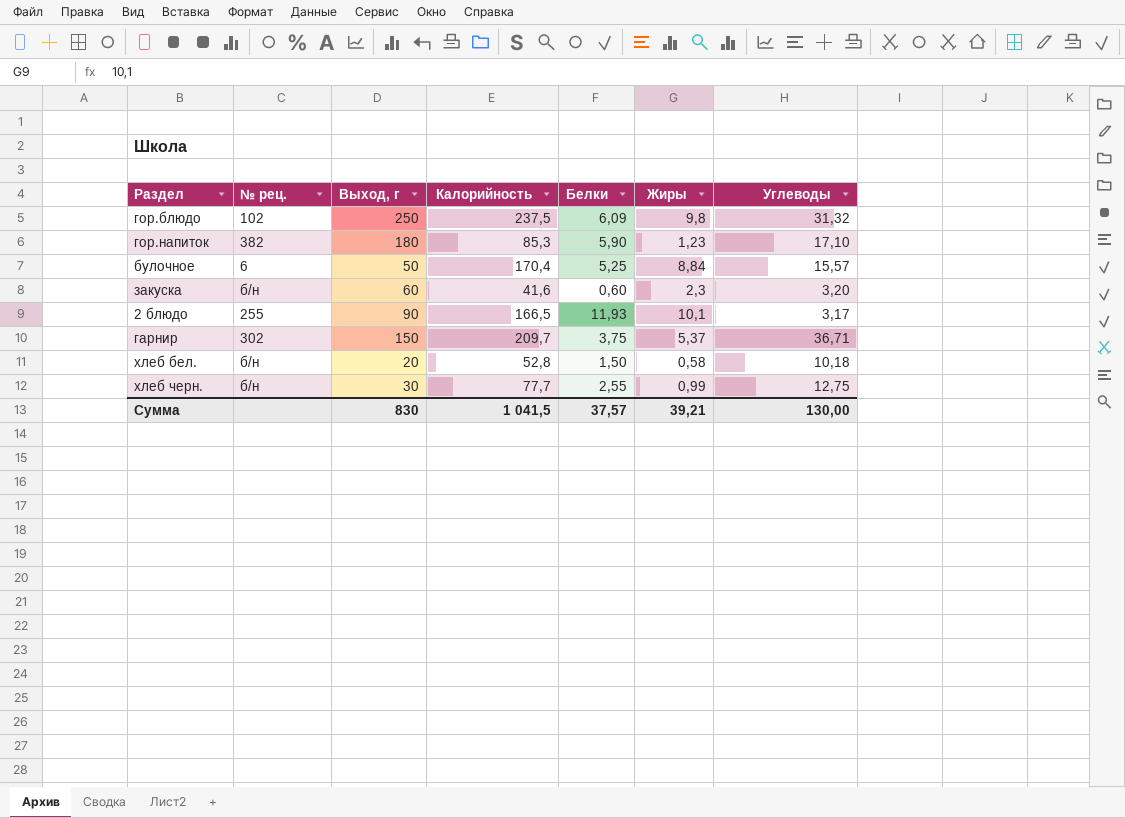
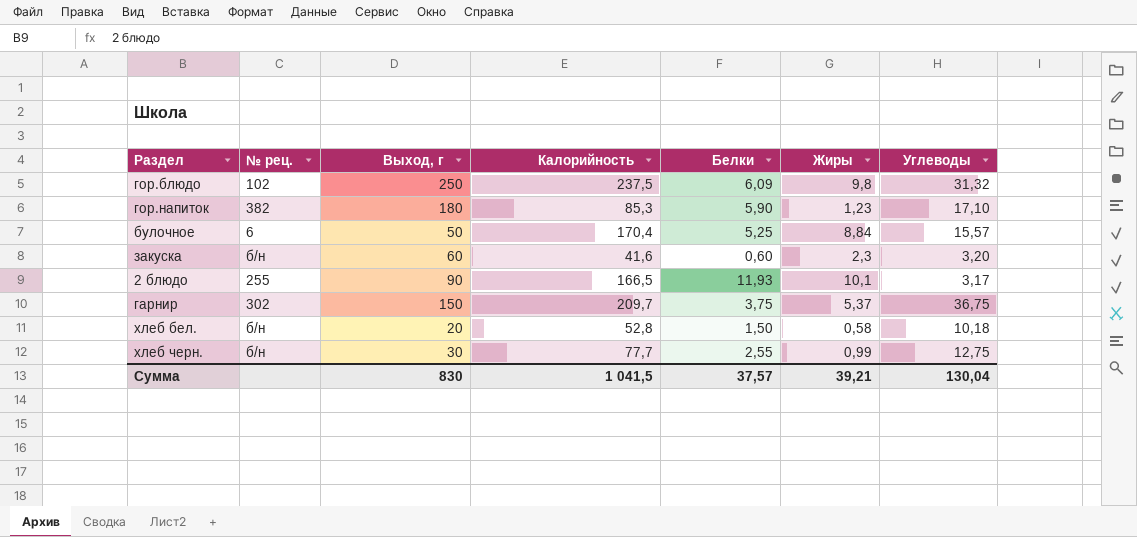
гарнир | Углеводы: 36,71 -> 36,75
Сумма | Углеводы: 130,00 -> 130,04

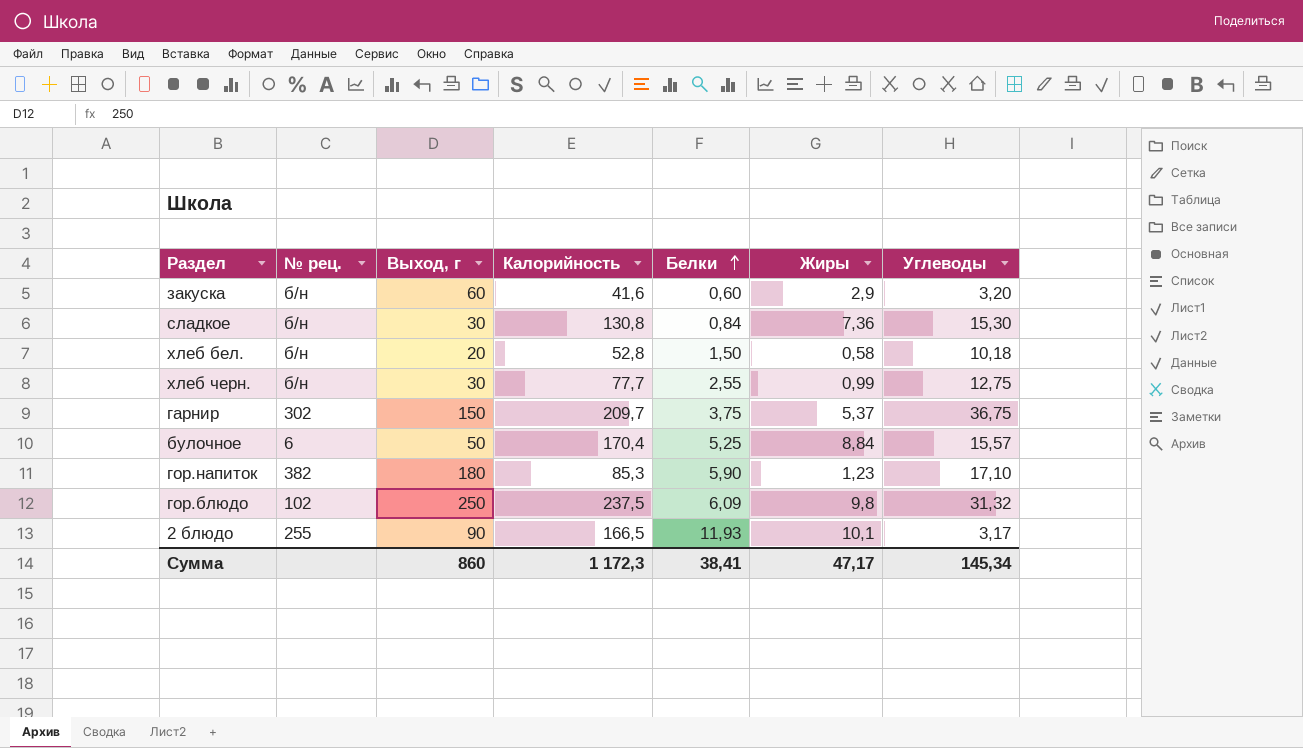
row order: none -> Белки ascending
закуска | Жиры: 2,3 -> 2,9
row сладкое: none -> б/н | 30 | 130,8 | 0,84 | 7,36 | 15,30
Сумма | Выход, г: 830 -> 860
Сумма | Калорийность: 1 041,5 -> 1 172,3
Сумма | Белки: 37,57 -> 38,41
Сумма | Жиры: 39,21 -> 47,17
Сумма | Углеводы: 130,04 -> 145,34

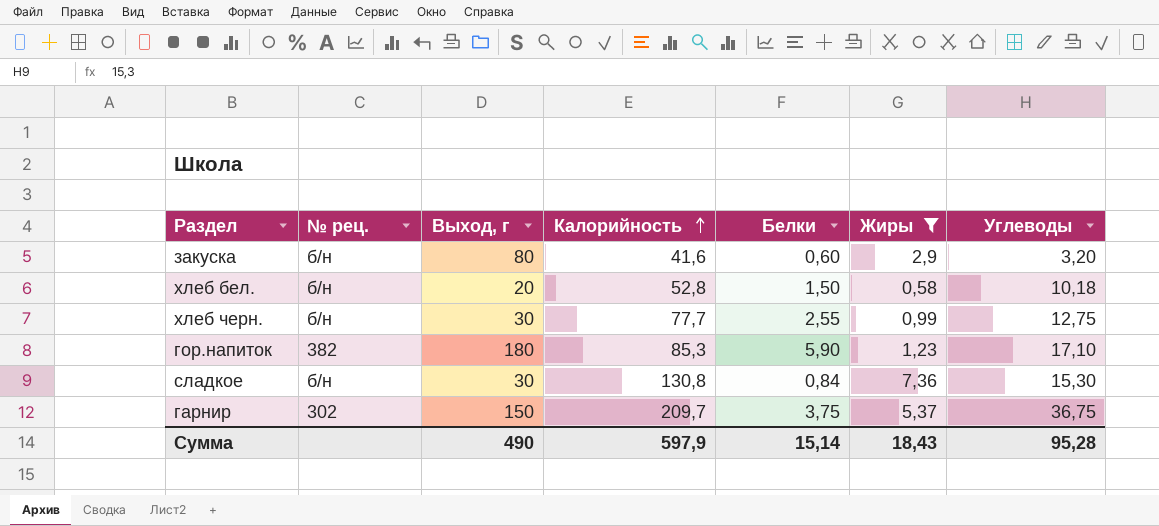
filter: none -> Жиры <= 7,36
row order: Белки ascending -> Калорийность ascending
закуска | Выход, г: 60 -> 80
Сумма | Выход, г: 860 -> 490
Сумма | Калорийность: 1 172,3 -> 597,9
Сумма | Белки: 38,41 -> 15,14
Сумма | Жиры: 47,17 -> 18,43
Сумма | Углеводы: 145,34 -> 95,28

